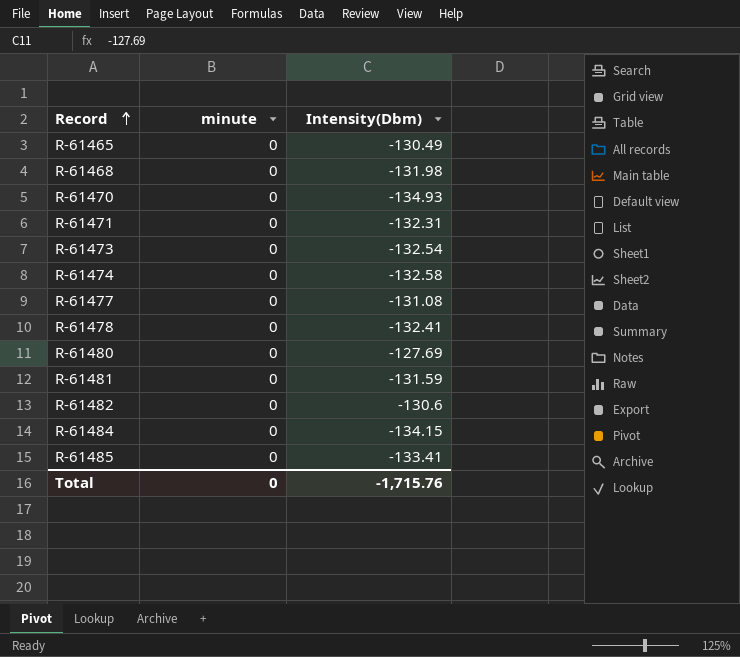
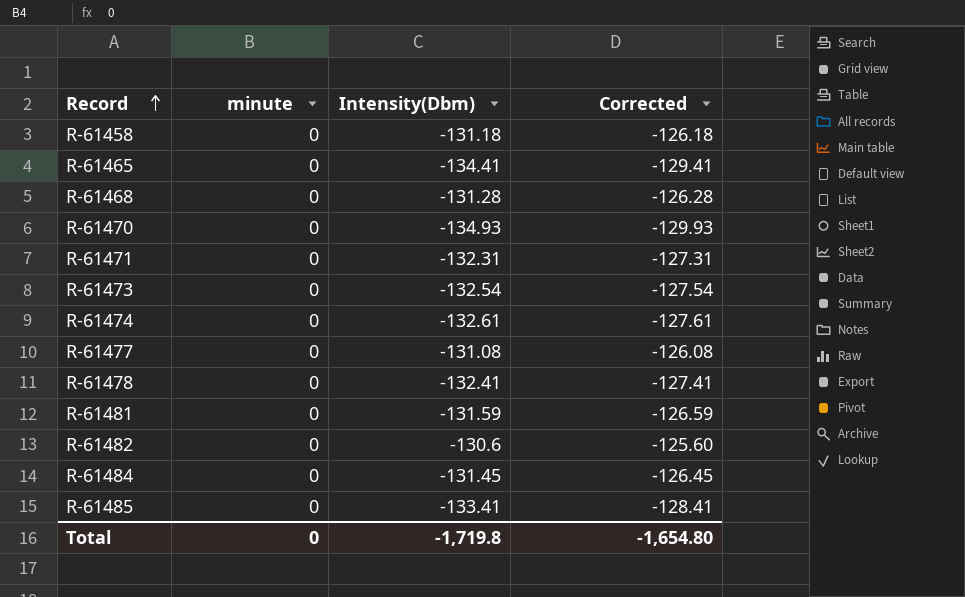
column Corrected | formula: none -> [Intensity(Dbm)] + 5
row R-61480: 0 | -127.69 -> none
row R-61458: none -> 0 | -131.18 | -126.18
R-61465 | Intensity(Dbm): -130.49 -> -134.41
R-61468 | Intensity(Dbm): -131.98 -> -131.28
R-61474 | Intensity(Dbm): -132.58 -> -132.61
R-61484 | Intensity(Dbm): -134.15 -> -131.45
Total | Intensity(Dbm): -1,715.76 -> -1,719.8

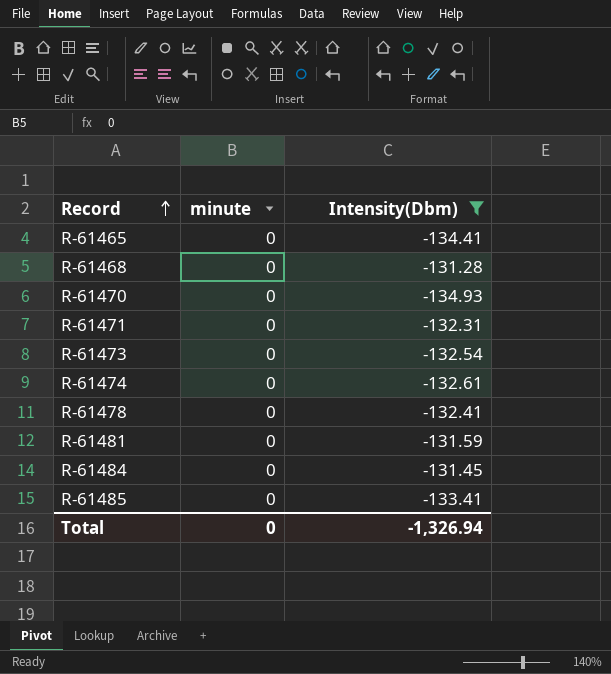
filter: none -> Intensity(Dbm) <= -131.28
column Corrected | formula: [Intensity(Dbm)] + 5 -> none
Total | Intensity(Dbm): -1,719.8 -> -1,326.94

